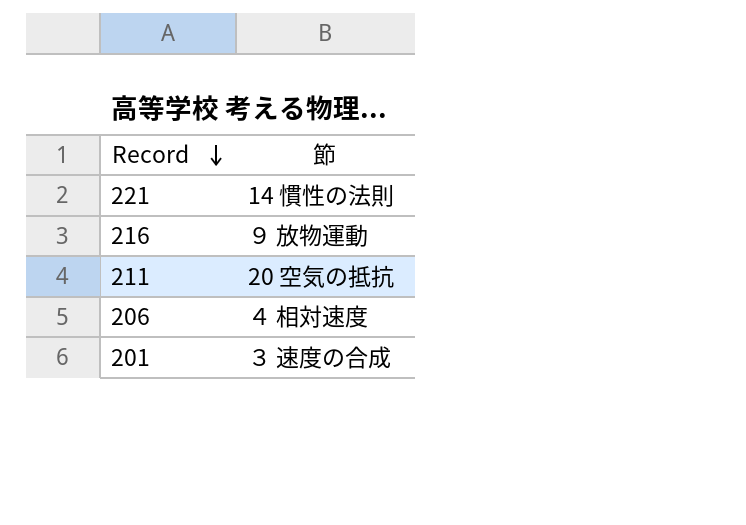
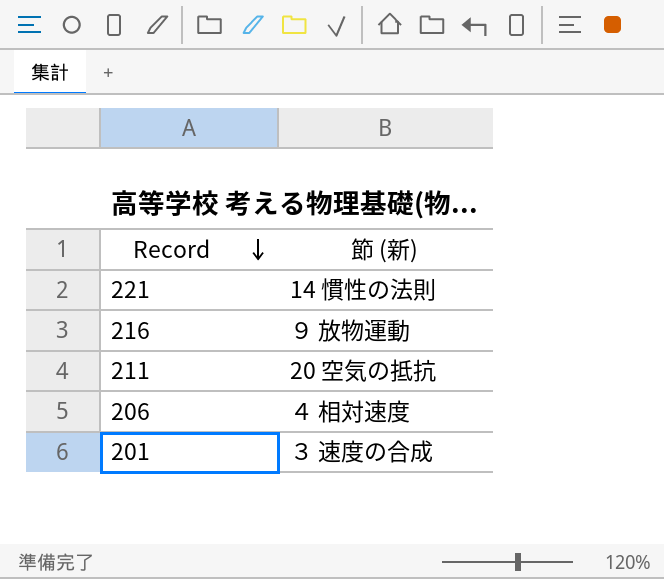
column name: 節 -> 節 (新)

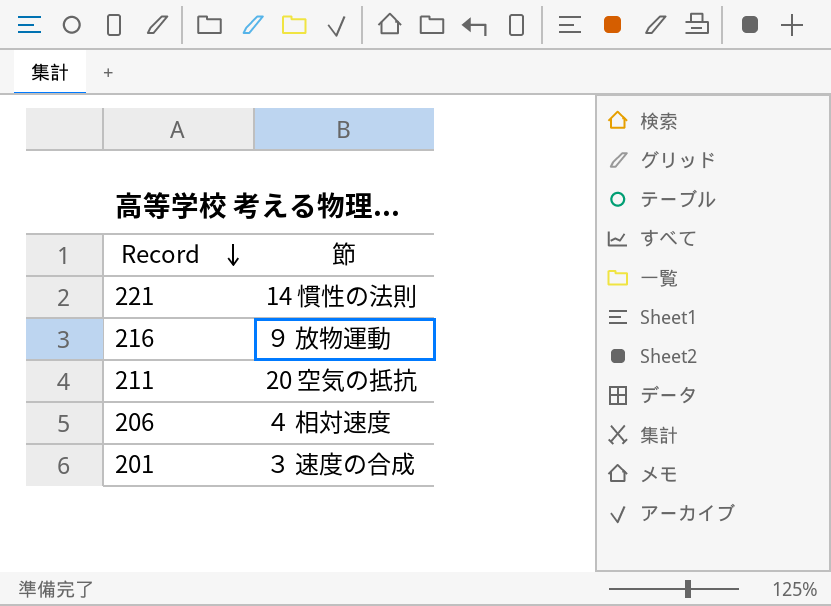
column name: 節 (新) -> 節

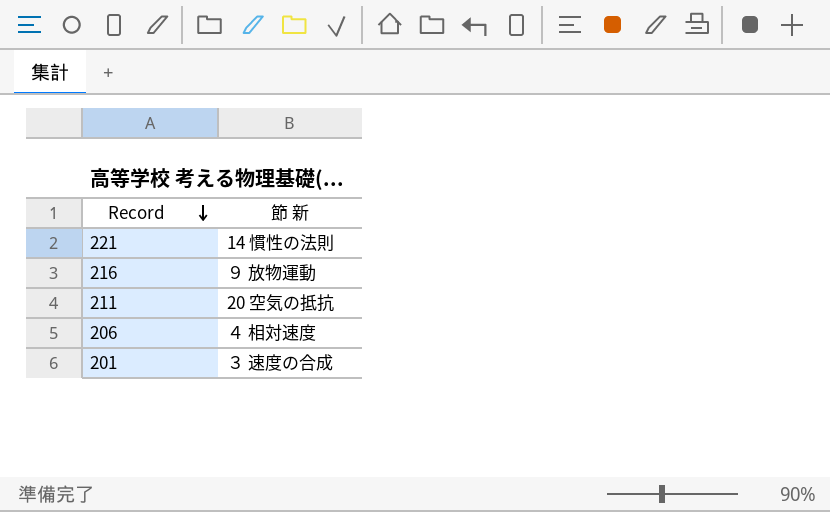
column name: 節 -> 節 新

